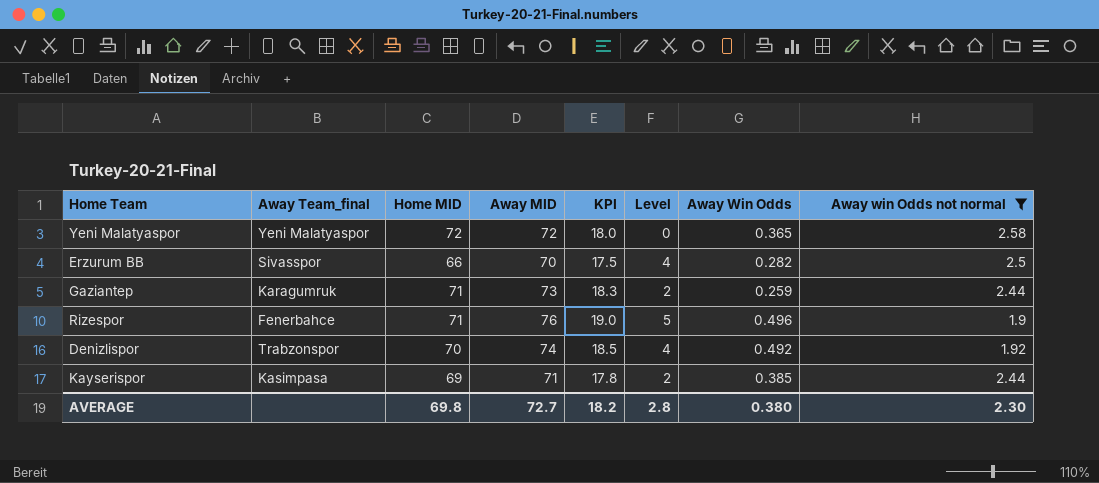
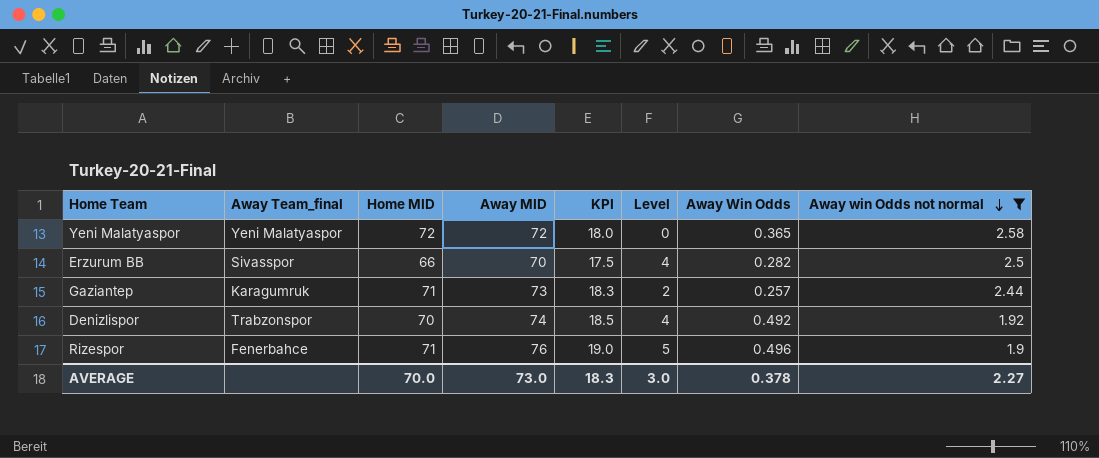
row order: none -> Away win Odds not normal descending
row Kayserispor: Kasimpasa | 69 | 71 | 17.8 | 2 | 0.385 | 2.44 -> none
Gaziantep | Away Win Odds: 0.259 -> 0.257
AVERAGE | Home MID: 69.8 -> 70.0
AVERAGE | Away MID: 72.7 -> 73.0
AVERAGE | KPI: 18.2 -> 18.3
AVERAGE | Level: 2.8 -> 3.0
AVERAGE | Away Win Odds: 0.380 -> 0.378
AVERAGE | Away win Odds not normal: 2.30 -> 2.27

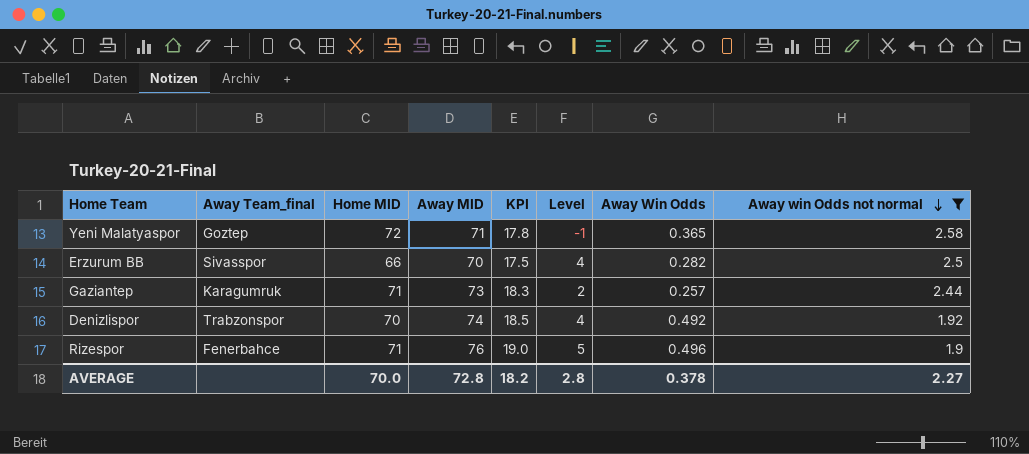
Yeni Malatyaspor | Away Team_final: Yeni Malatyaspor -> Goztep
Yeni Malatyaspor | Away MID: 72 -> 71
Yeni Malatyaspor | KPI: 18.0 -> 17.8
Yeni Malatyaspor | Level: 0 -> -1
AVERAGE | Away MID: 73.0 -> 72.8
AVERAGE | KPI: 18.3 -> 18.2
AVERAGE | Level: 3.0 -> 2.8

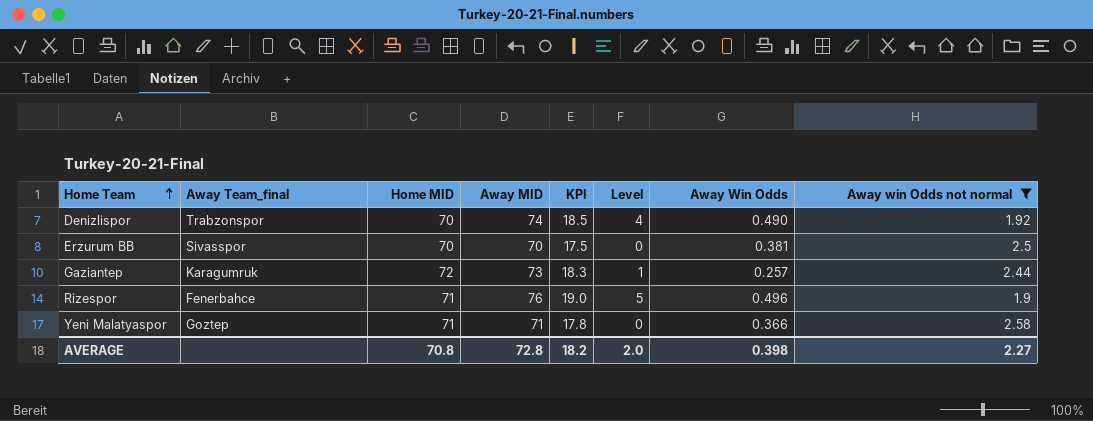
row order: Away win Odds not normal descending -> Home Team ascending
Denizlispor | Away Win Odds: 0.492 -> 0.490
Erzurum BB | Home MID: 66 -> 70
Erzurum BB | Level: 4 -> 0
Erzurum BB | Away Win Odds: 0.282 -> 0.381
Gaziantep | Home MID: 71 -> 72
Gaziantep | Level: 2 -> 1
Yeni Malatyaspor | Home MID: 72 -> 71
Yeni Malatyaspor | Level: -1 -> 0
Yeni Malatyaspor | Away Win Odds: 0.365 -> 0.366
AVERAGE | Home MID: 70.0 -> 70.8
AVERAGE | Level: 2.8 -> 2.0
AVERAGE | Away Win Odds: 0.378 -> 0.398

